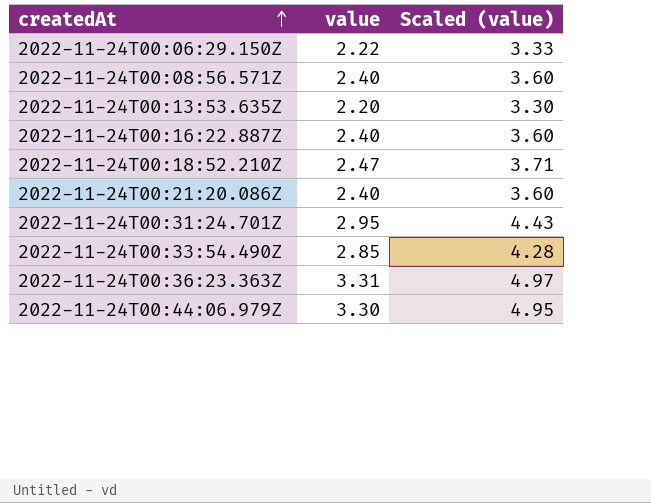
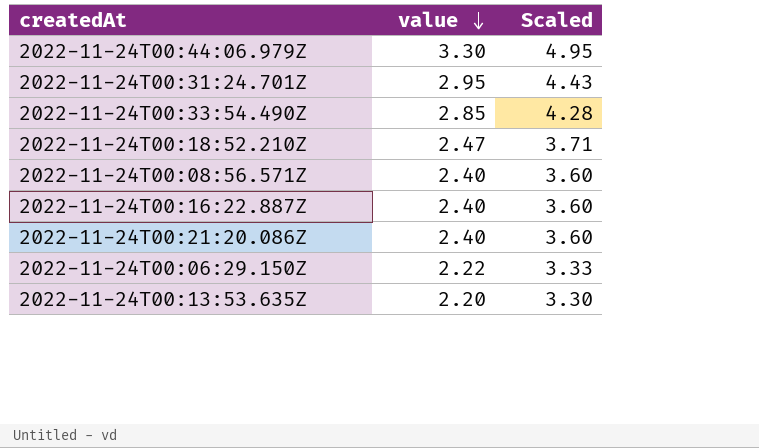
row order: createdAt ascending -> value descending
column name: Scaled (value) -> Scaled
row 2022-11-24T00:36:23.363Z: 3.31 | 4.97 -> none

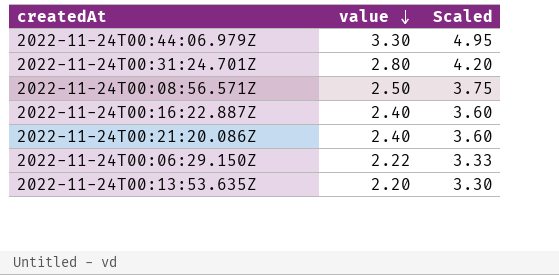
row 2022-11-24T00:33:54.490Z: 2.85 | 4.28 -> none
row 2022-11-24T00:18:52.210Z: 2.47 | 3.71 -> none
2022-11-24T00:31:24.701Z | value: 2.95 -> 2.80
2022-11-24T00:31:24.701Z | Scaled: 4.43 -> 4.20
2022-11-24T00:08:56.571Z | value: 2.40 -> 2.50
2022-11-24T00:08:56.571Z | Scaled: 3.60 -> 3.75

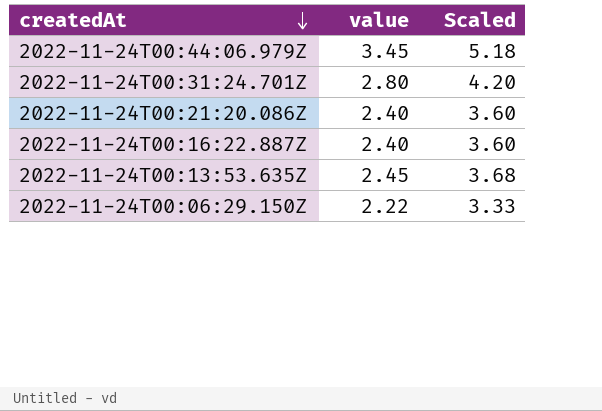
row order: value descending -> createdAt descending
row 2022-11-24T00:08:56.571Z: 2.50 | 3.75 -> none
2022-11-24T00:44:06.979Z | value: 3.30 -> 3.45
2022-11-24T00:44:06.979Z | Scaled: 4.95 -> 5.18
2022-11-24T00:13:53.635Z | value: 2.20 -> 2.45
2022-11-24T00:13:53.635Z | Scaled: 3.30 -> 3.68

